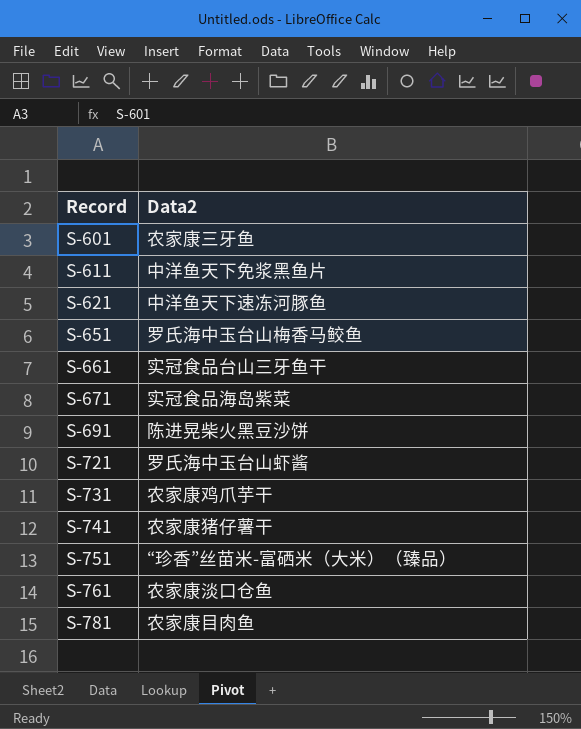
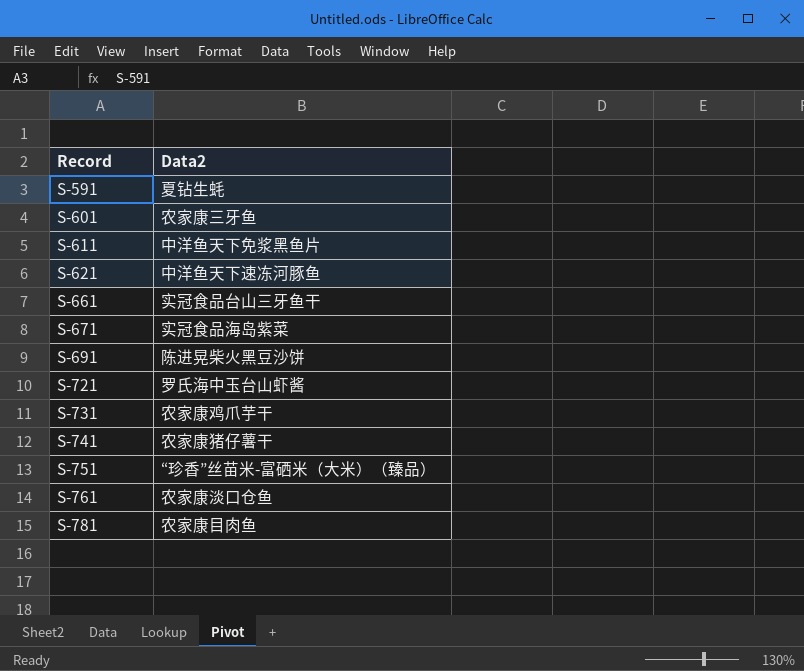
row S-651: 罗氏海中玉台山梅香马鲛鱼 -> none
row S-591: none -> 夏钻生蚝

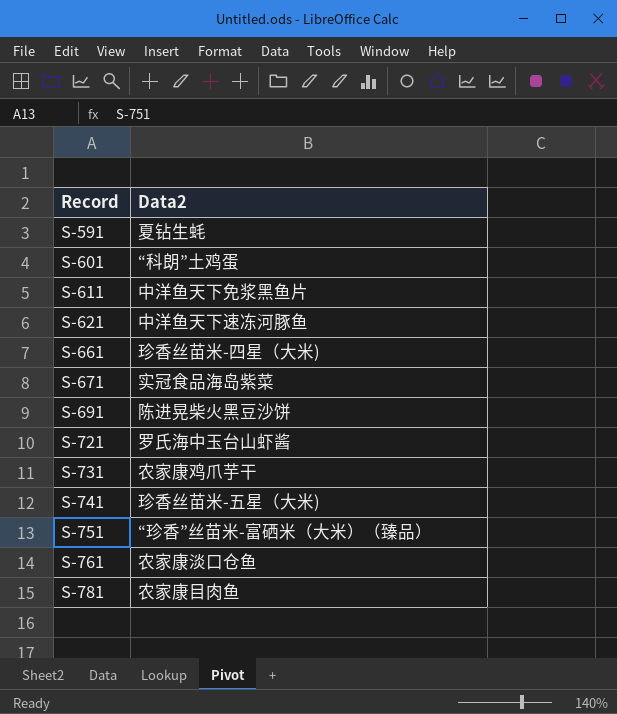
S-601 | Data2: 农家康三牙鱼 -> “科朗”土鸡蛋
S-661 | Data2: 实冠食品台山三牙鱼干 -> 珍香丝苗米-四星（大米)
S-741 | Data2: 农家康猪仔薯干 -> 珍香丝苗米-五星（大米)

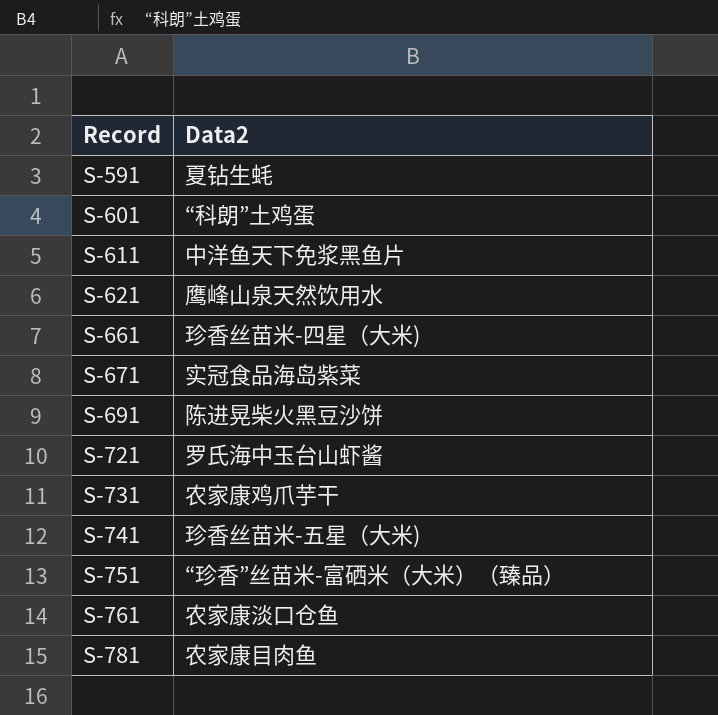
S-621 | Data2: 中洋鱼天下速冻河豚鱼 -> 鹰峰山泉天然饮用水

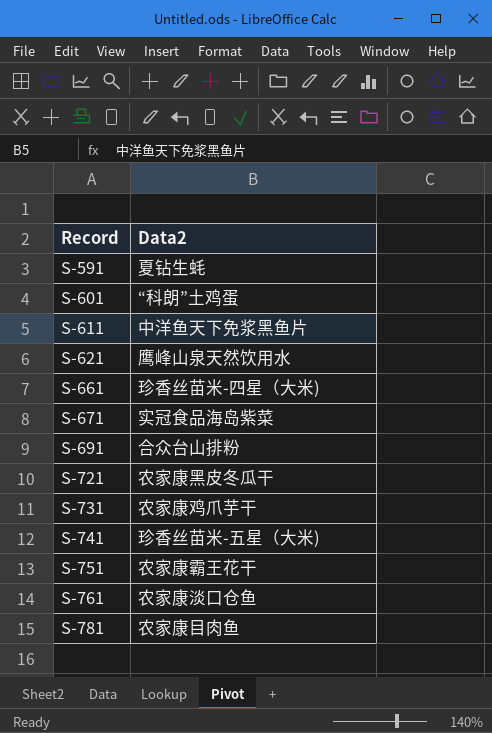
S-691 | Data2: 陈进晃柴火黑豆沙饼 -> 合众台山排粉
S-721 | Data2: 罗氏海中玉台山虾酱 -> 农家康黑皮冬瓜干
S-751 | Data2: “珍香”丝苗米-富硒米（大米）（臻品） -> 农家康霸王花干

